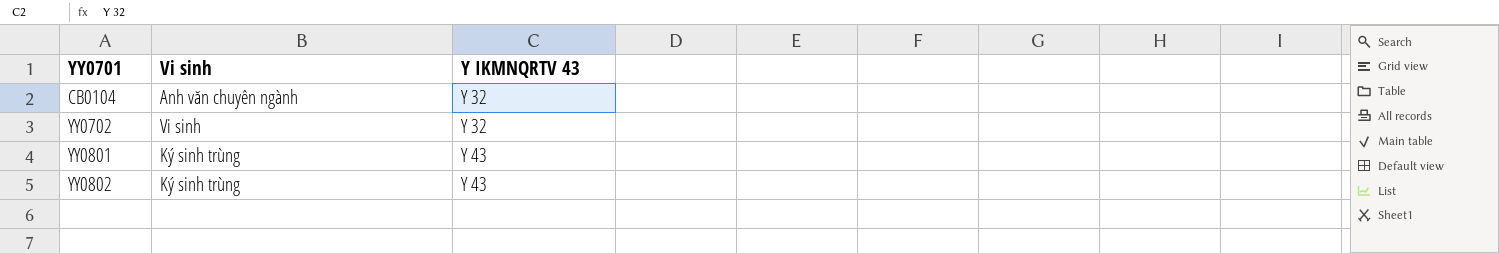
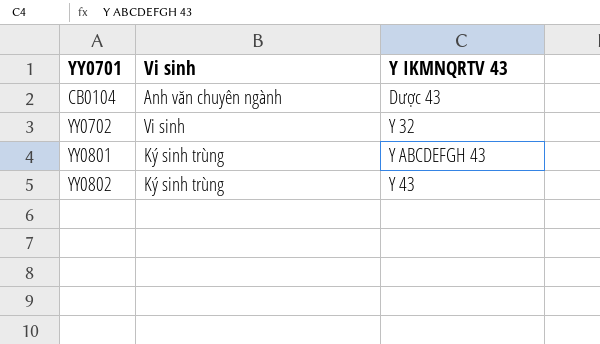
CB0104 | Y IKMNQRTV 43: Y 32 -> Dược 43
YY0801 | Y IKMNQRTV 43: Y 43 -> Y ABCDEFGH 43

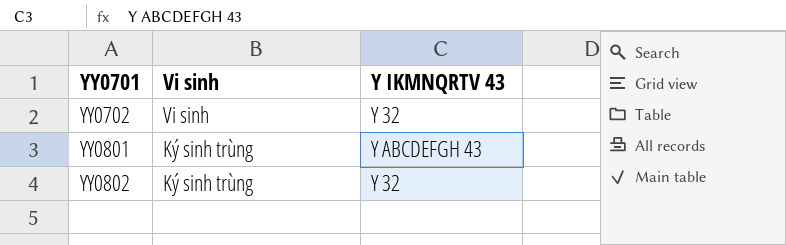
row CB0104: Anh văn chuyên ngành | Dược 43 -> none
YY0802 | Y IKMNQRTV 43: Y 43 -> Y 32

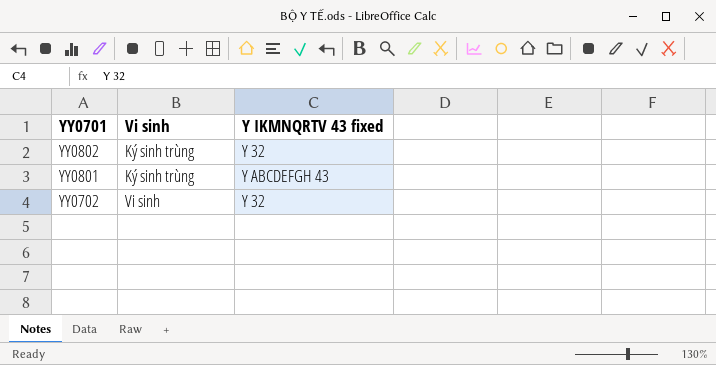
row order: YY0701 ascending -> YY0701 descending
column name: Y IKMNQRTV 43 -> Y IKMNQRTV 43 fixed

